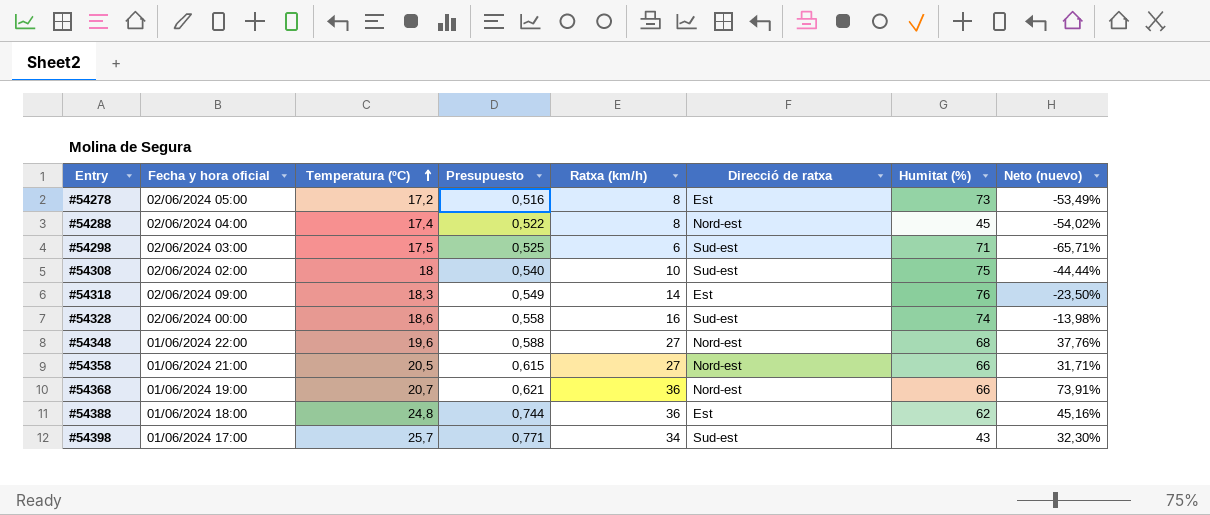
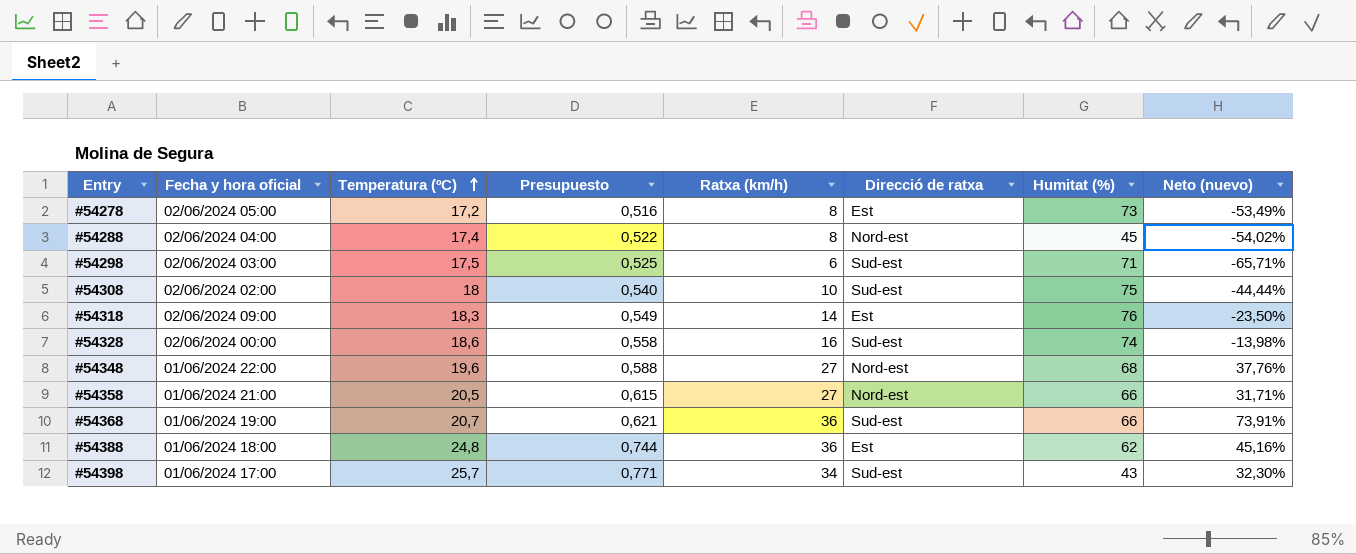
#54368 | Direcció de ratxa: Nord-est -> Sud-est

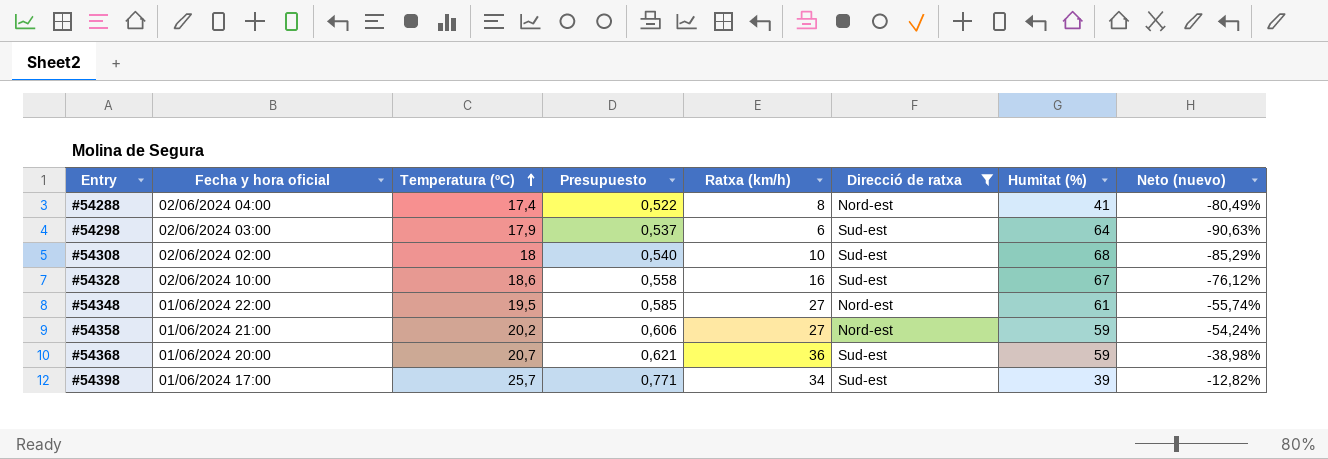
filter: none -> Direcció de ratxa != Est
column Neto (nuevo) | formula: ([Ratxa (km/h)] - [Temperatura (ºC)]) / [Temperatura (ºC)] -> ([Ratxa (km/h)] - [Humitat (%)]) / [Humitat (%)]
#54288 | Humitat (%): 45 -> 41
#54298 | Temperatura (ºC): 17,5 -> 17,9
#54298 | Presupuesto: 0,525 -> 0,537
#54298 | Humitat (%): 71 -> 64
#54308 | Humitat (%): 75 -> 68
#54328 | Fecha y hora oficial: 02/06/2024 00:00 -> 02/06/2024 10:00
#54328 | Humitat (%): 74 -> 67
#54348 | Temperatura (ºC): 19,6 -> 19,5
#54348 | Presupuesto: 0,588 -> 0,585
#54348 | Humitat (%): 68 -> 61
#54358 | Temperatura (ºC): 20,5 -> 20,2
#54358 | Presupuesto: 0,615 -> 0,606
#54358 | Humitat (%): 66 -> 59
#54368 | Fecha y hora oficial: 01/06/2024 19:00 -> 01/06/2024 20:00
#54368 | Humitat (%): 66 -> 59
#54398 | Humitat (%): 43 -> 39

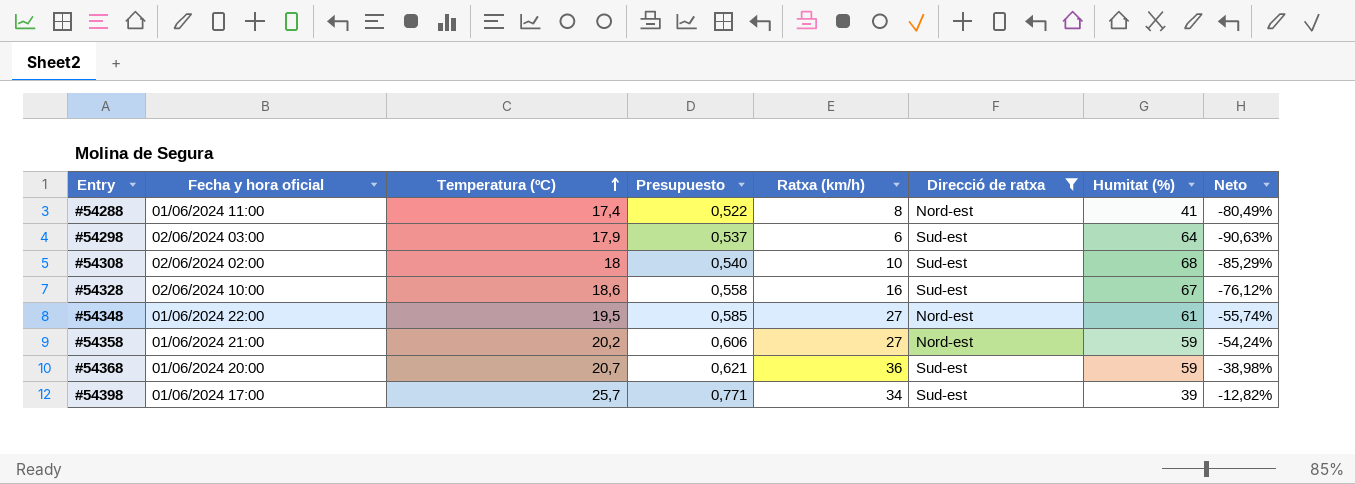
column name: Neto (nuevo) -> Neto
#54288 | Fecha y hora oficial: 02/06/2024 04:00 -> 01/06/2024 11:00

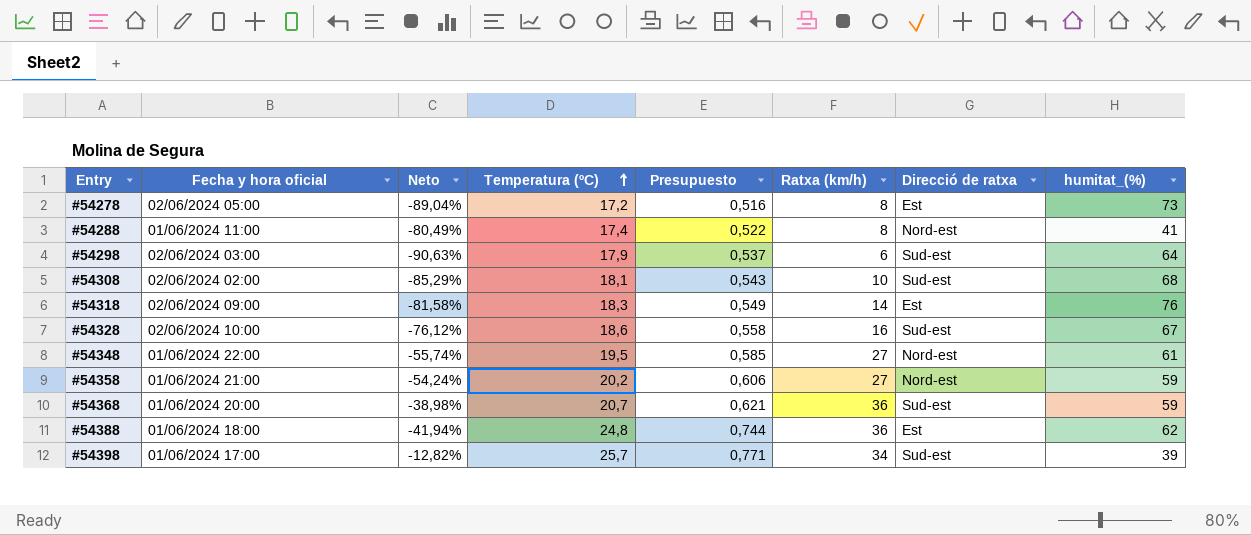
filter: Direcció de ratxa != Est -> none
column Neto | position: 8 -> 3
column name: Humitat (%) -> humitat_(%)
#54308 | Temperatura (ºC): 18 -> 18,1
#54308 | Presupuesto: 0,540 -> 0,543

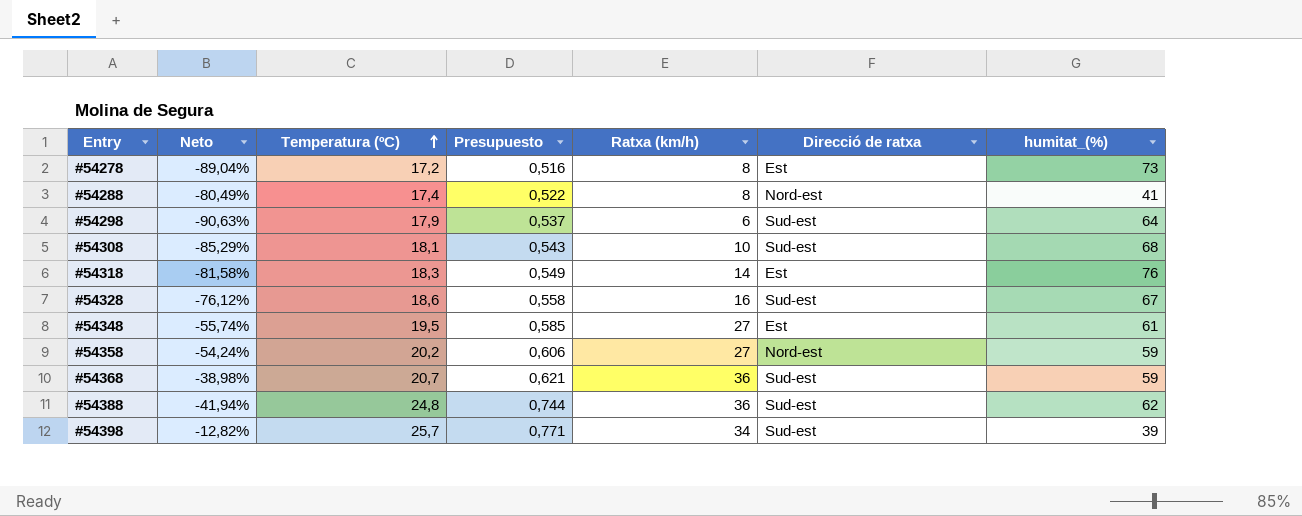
column Fecha y hora oficial | position: 2 -> none
#54348 | Direcció de ratxa: Nord-est -> Est
#54388 | Direcció de ratxa: Est -> Sud-est

